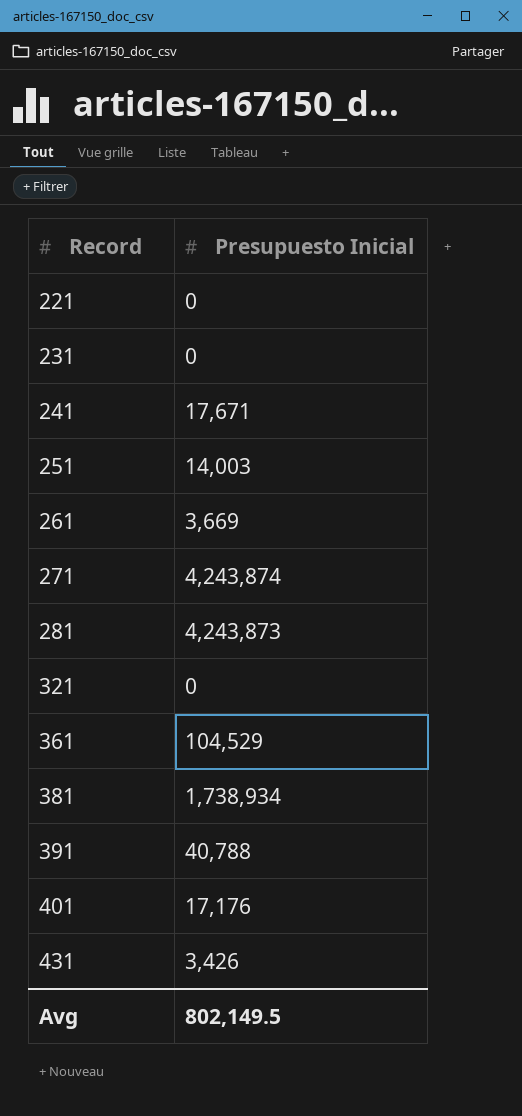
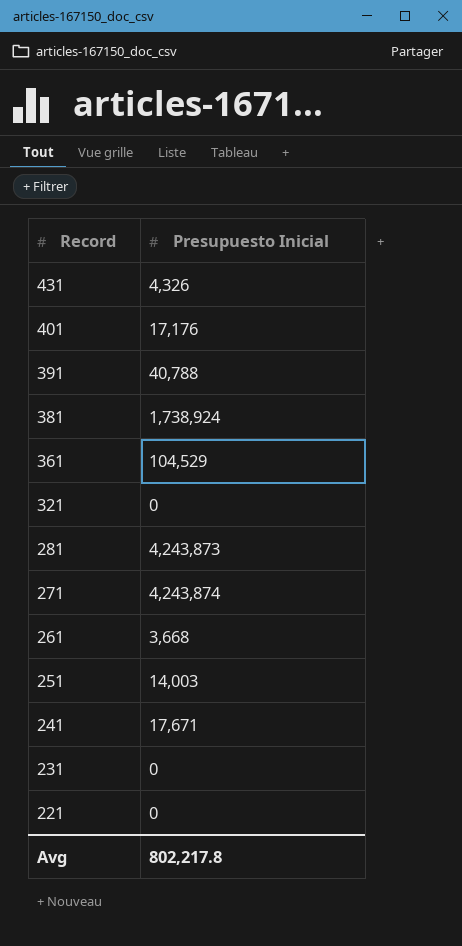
row order: Record ascending -> Record descending
431 | Presupuesto Inicial: 3,426 -> 4,326
381 | Presupuesto Inicial: 1,738,934 -> 1,738,924
261 | Presupuesto Inicial: 3,669 -> 3,668
Avg | Presupuesto Inicial: 802,149.5 -> 802,217.8

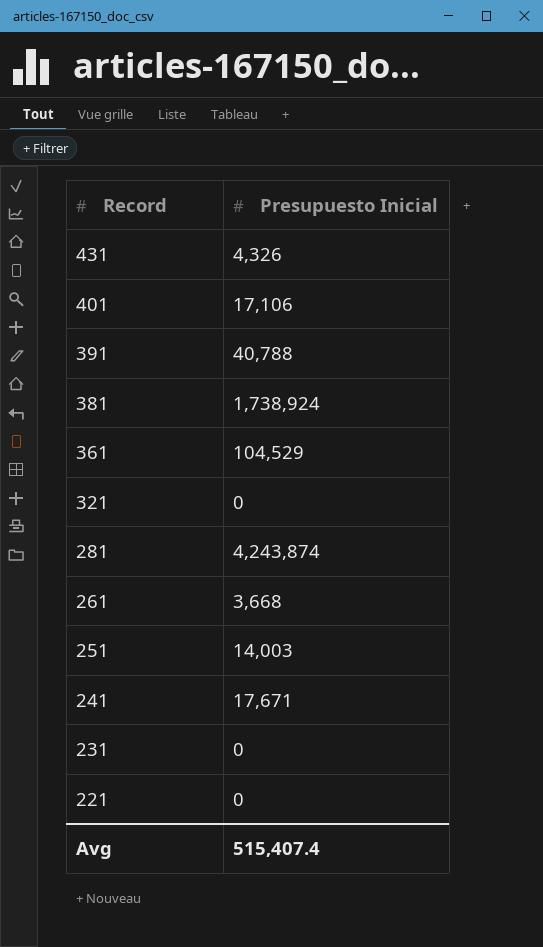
row 271: 4,243,874 -> none
401 | Presupuesto Inicial: 17,176 -> 17,106
281 | Presupuesto Inicial: 4,243,873 -> 4,243,874
Avg | Presupuesto Inicial: 802,217.8 -> 515,407.4

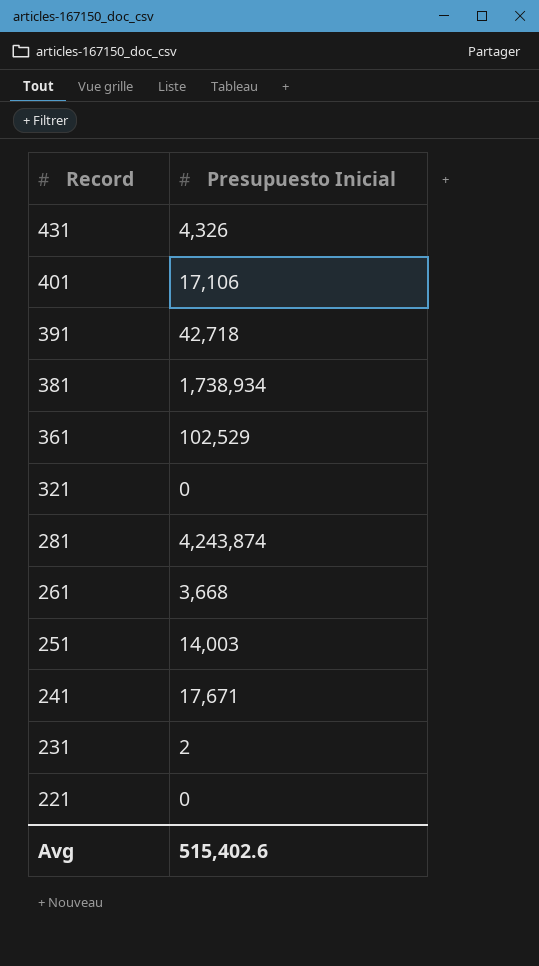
391 | Presupuesto Inicial: 40,788 -> 42,718
381 | Presupuesto Inicial: 1,738,924 -> 1,738,934
361 | Presupuesto Inicial: 104,529 -> 102,529
231 | Presupuesto Inicial: 0 -> 2
Avg | Presupuesto Inicial: 515,407.4 -> 515,402.6

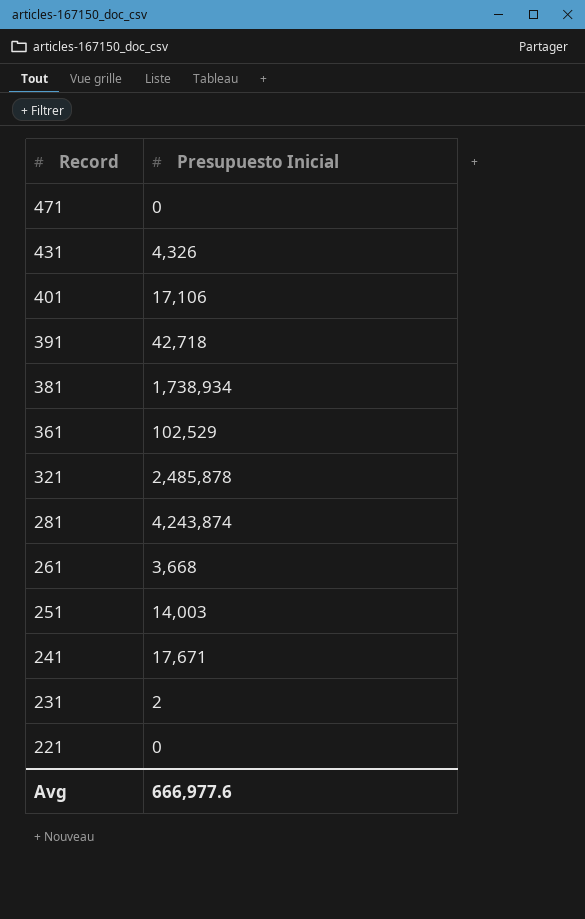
row 471: none -> 0
321 | Presupuesto Inicial: 0 -> 2,485,878
Avg | Presupuesto Inicial: 515,402.6 -> 666,977.6

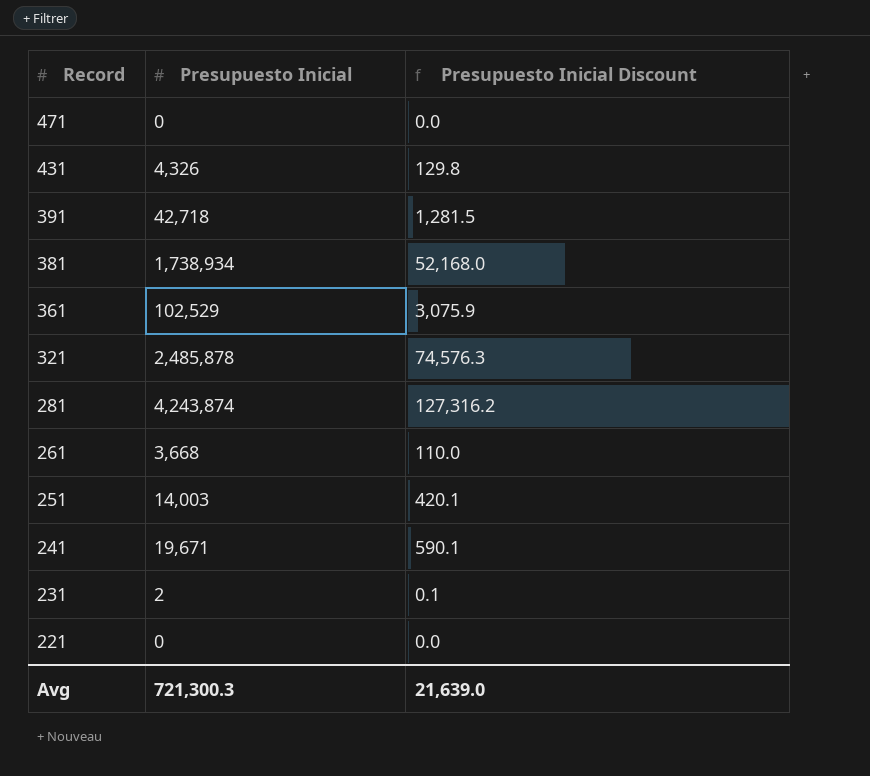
column Presupuesto Inicial Discount | formula: none -> [Presupuesto Inicial] * 0.03
row 401: 17,106 -> none
241 | Presupuesto Inicial: 17,671 -> 19,671
Avg | Presupuesto Inicial: 666,977.6 -> 721,300.3

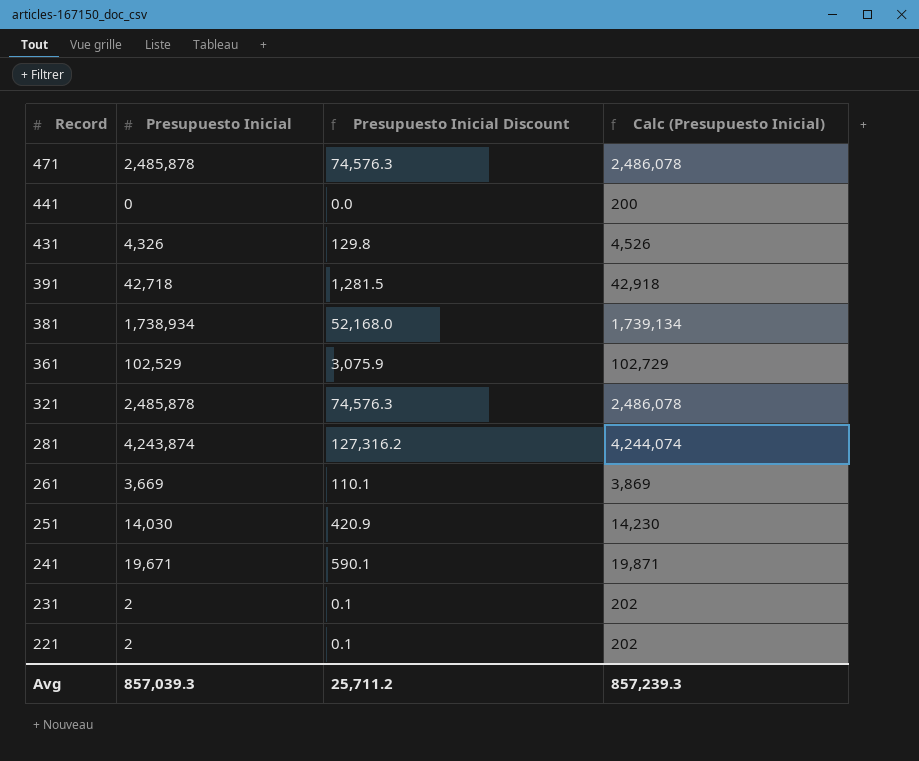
column Calc (Presupuesto Inicial) | formula: none -> [Presupuesto Inicial] + 200
471 | Presupuesto Inicial: 0 -> 2,485,878
471 | Presupuesto Inicial Discount: 0.0 -> 74,576.3
row 441: none -> 0 | 0.0 | 200
261 | Presupuesto Inicial: 3,668 -> 3,669
261 | Presupuesto Inicial Discount: 110.0 -> 110.1
251 | Presupuesto Inicial: 14,003 -> 14,030
251 | Presupuesto Inicial Discount: 420.1 -> 420.9
221 | Presupuesto Inicial: 0 -> 2
221 | Presupuesto Inicial Discount: 0.0 -> 0.1
Avg | Presupuesto Inicial: 721,300.3 -> 857,039.3
Avg | Presupuesto Inicial Discount: 21,639.0 -> 25,711.2

